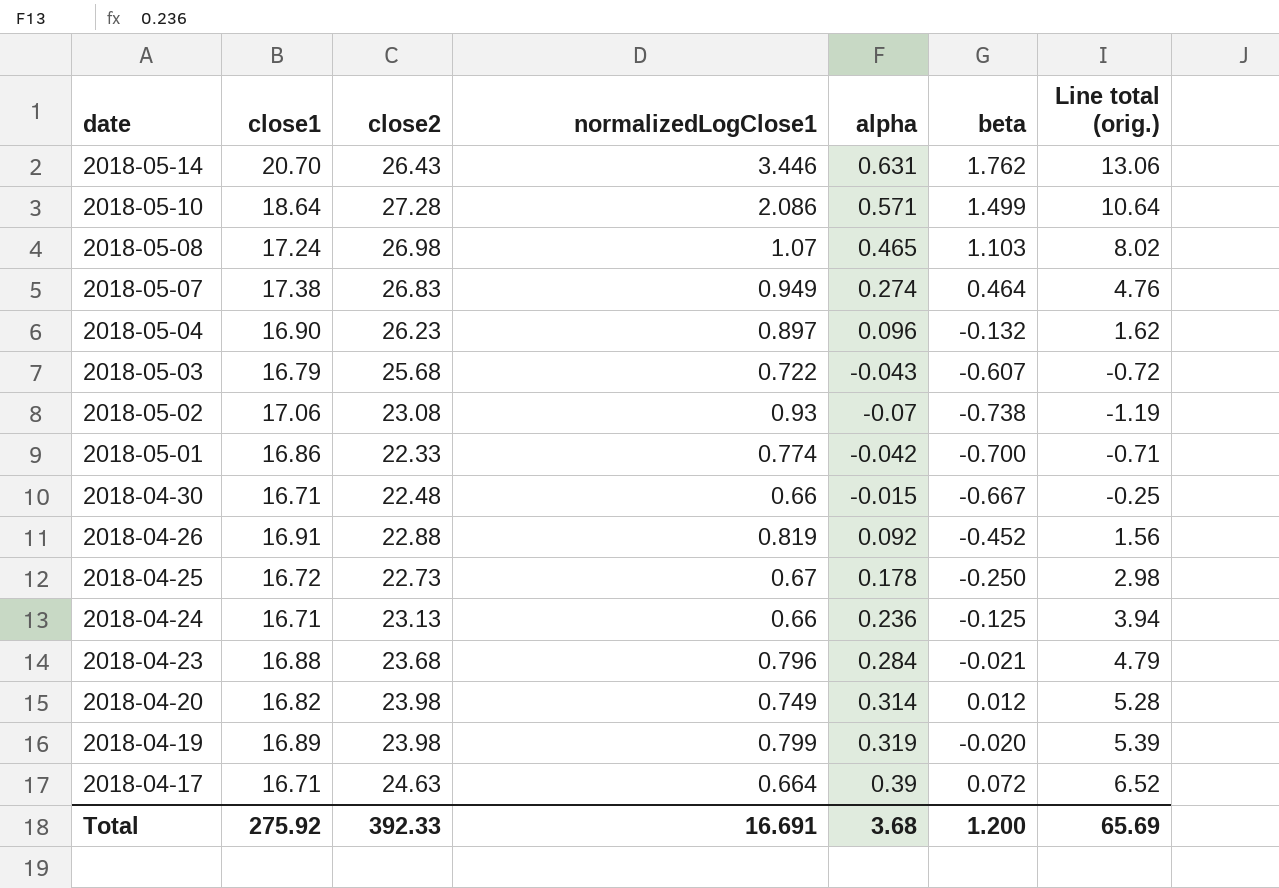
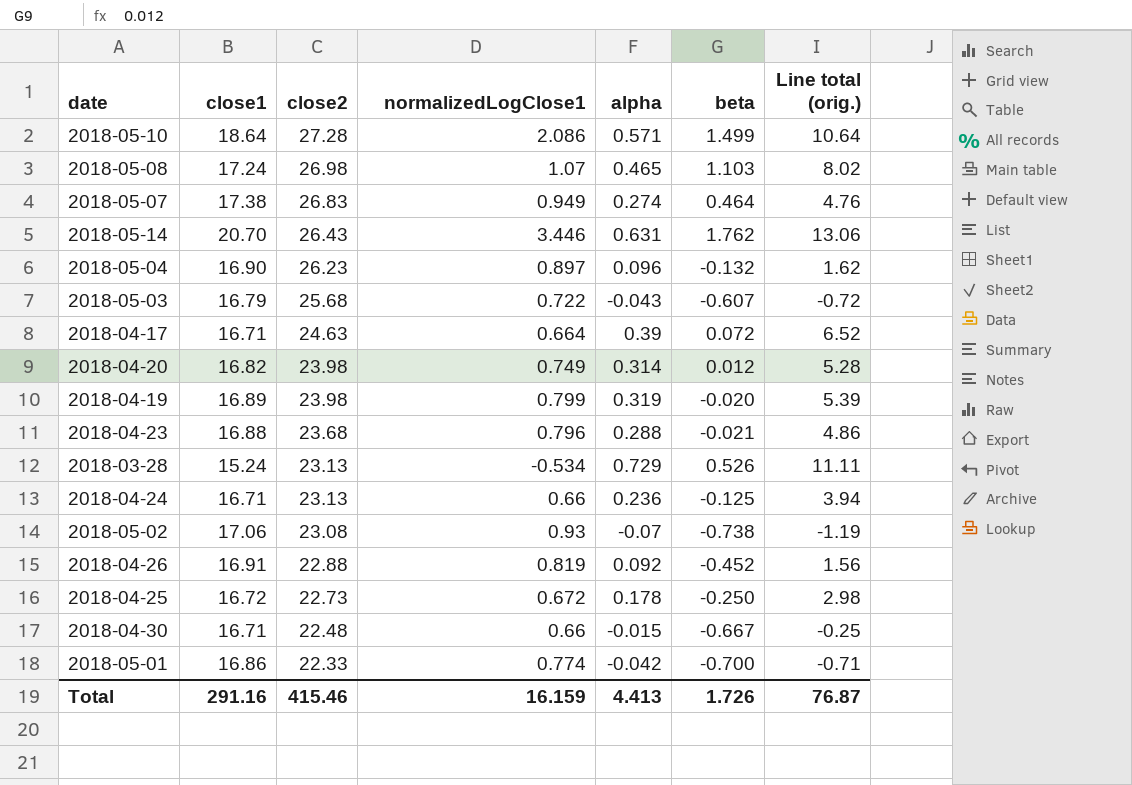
row order: date descending -> close2 descending
2018-04-23 | alpha: 0.284 -> 0.288
2018-04-23 | Line total (orig.): 4.79 -> 4.86
row 2018-03-28: none -> 15.24 | 23.13 | -0.534 | 0.729 | 0.526 | 11.11
2018-04-25 | normalizedLogClose1: 0.67 -> 0.672
Total | close1: 275.92 -> 291.16
Total | close2: 392.33 -> 415.46
Total | normalizedLogClose1: 16.691 -> 16.159
Total | alpha: 3.68 -> 4.413
Total | beta: 1.200 -> 1.726
Total | Line total (orig.): 65.69 -> 76.87

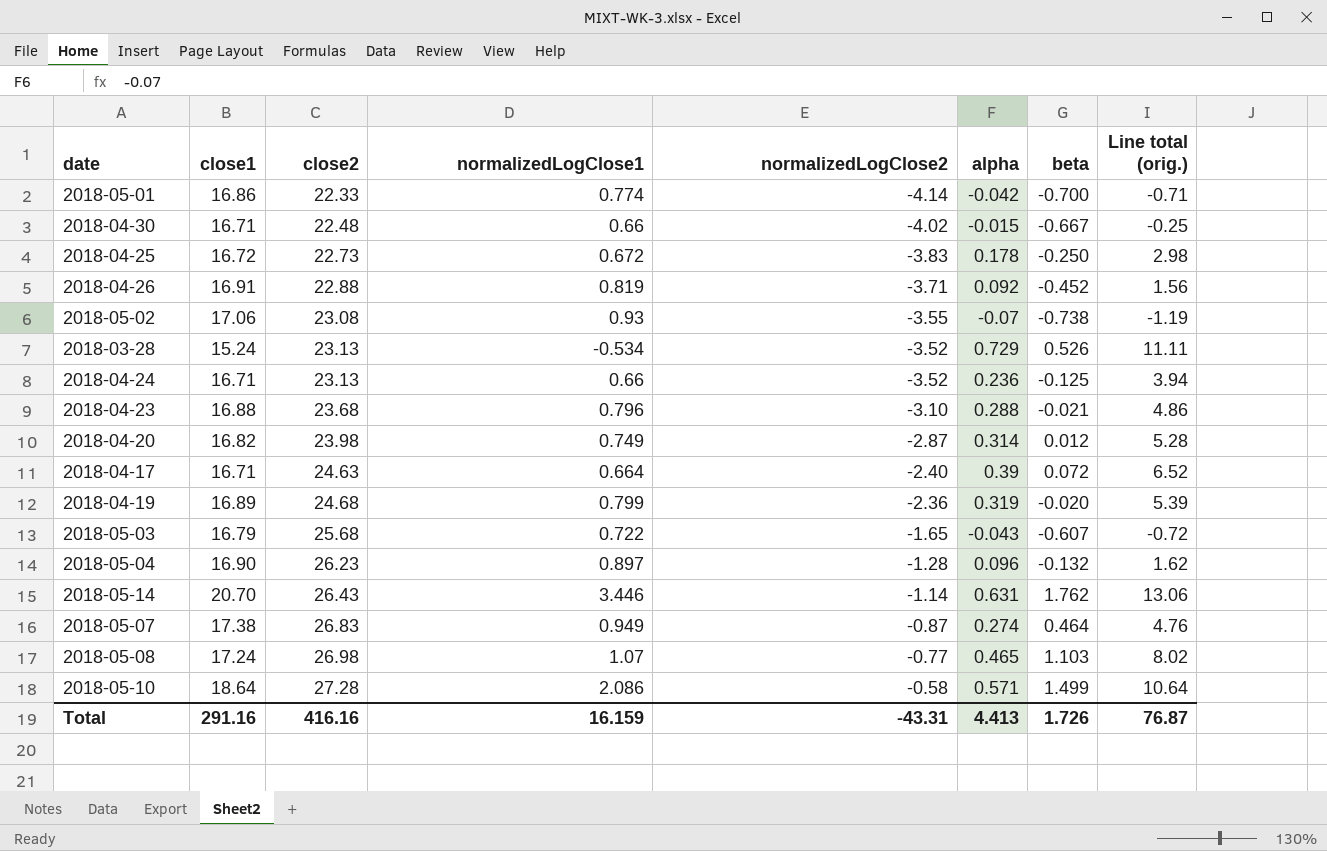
row order: close2 descending -> close2 ascending
column normalizedLogClose2 | position: none -> 5
2018-04-19 | close2: 23.98 -> 24.68
Total | close2: 415.46 -> 416.16

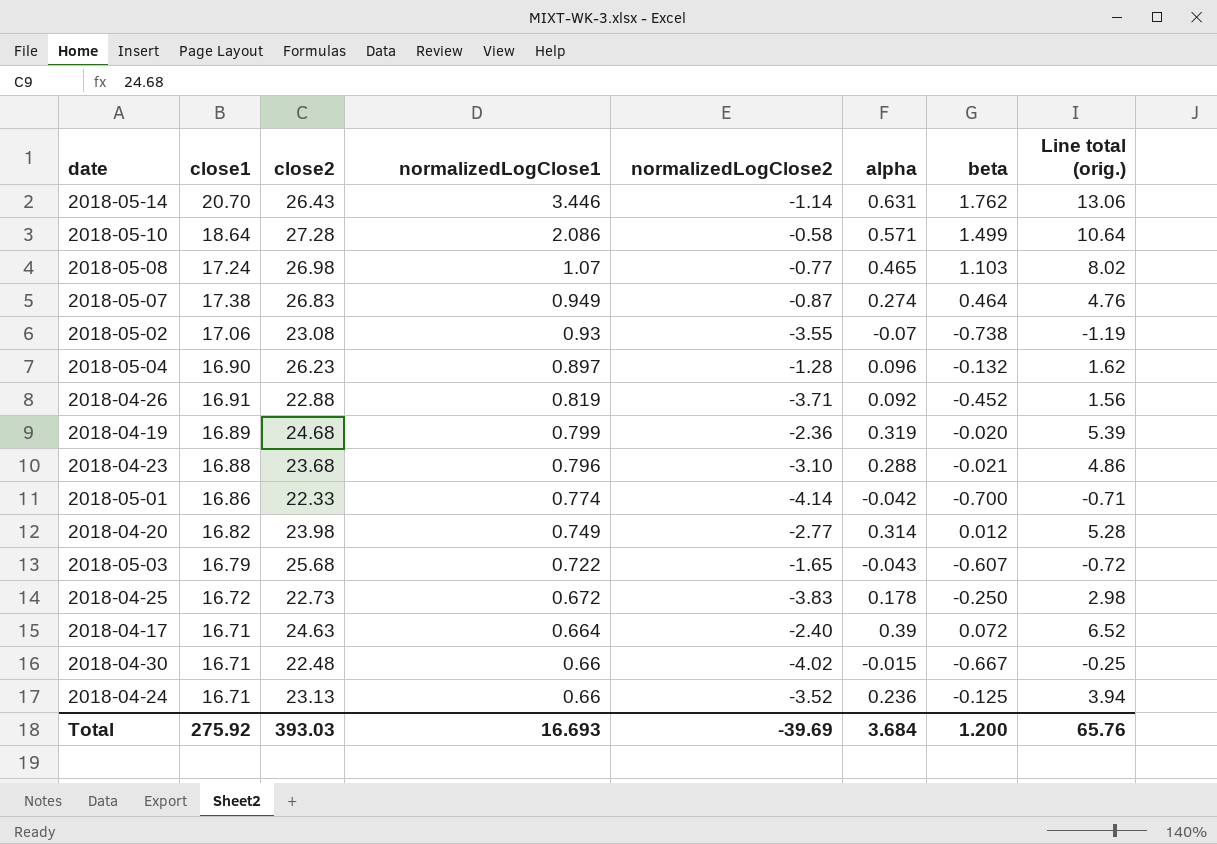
row order: close2 ascending -> normalizedLogClose1 descending
row 2018-03-28: 15.24 | 23.13 | -0.534 | -3.52 | 0.729 | 0.526 | 11.11 -> none
2018-04-20 | normalizedLogClose2: -2.87 -> -2.77
Total | close1: 291.16 -> 275.92
Total | close2: 416.16 -> 393.03
Total | normalizedLogClose1: 16.159 -> 16.693
Total | normalizedLogClose2: -43.31 -> -39.69
Total | alpha: 4.413 -> 3.684
Total | beta: 1.726 -> 1.200
Total | Line total (orig.): 76.87 -> 65.76

